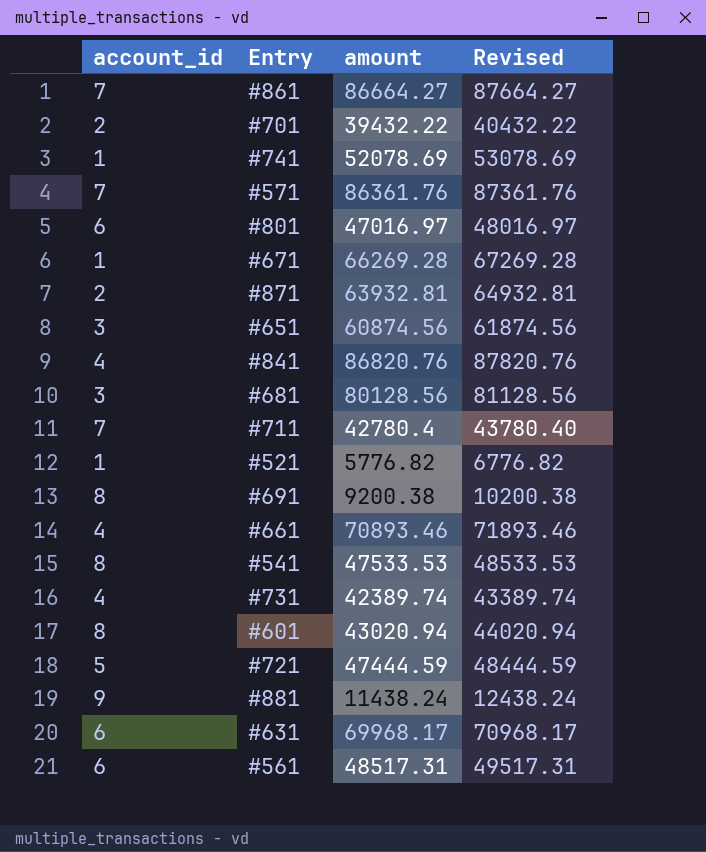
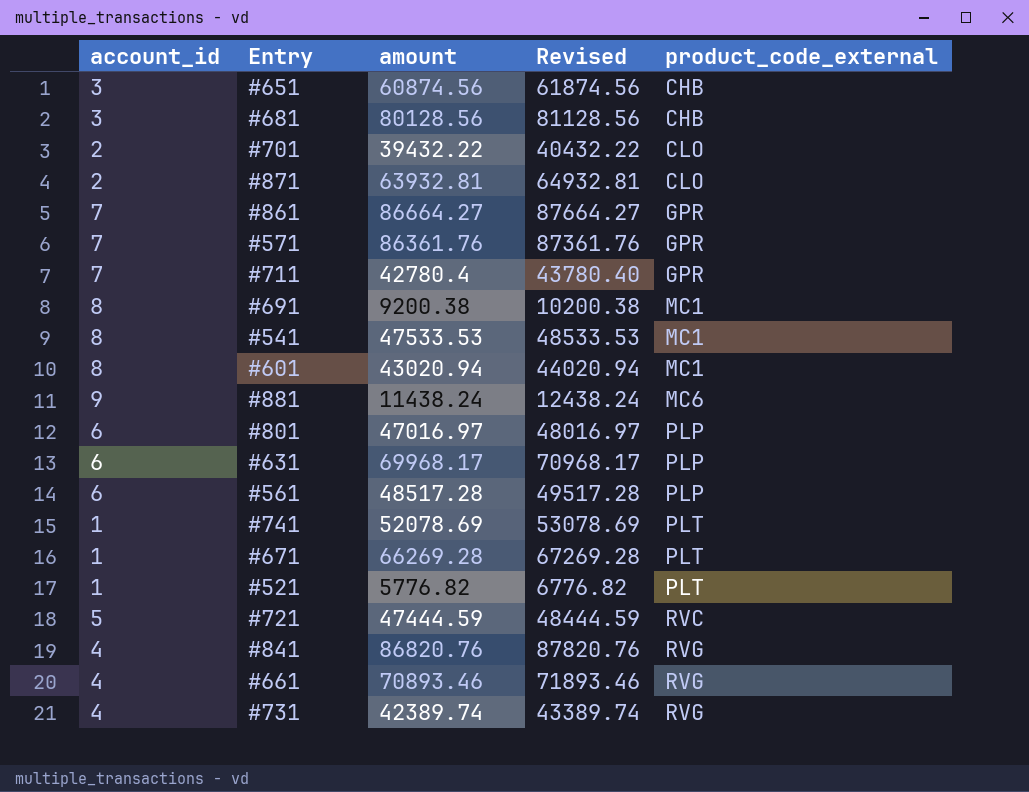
row order: none -> product_code_external ascending
column product_code_external | position: none -> 5
#561 | amount: 48517.31 -> 48517.28
#561 | Revised: 49517.31 -> 49517.28

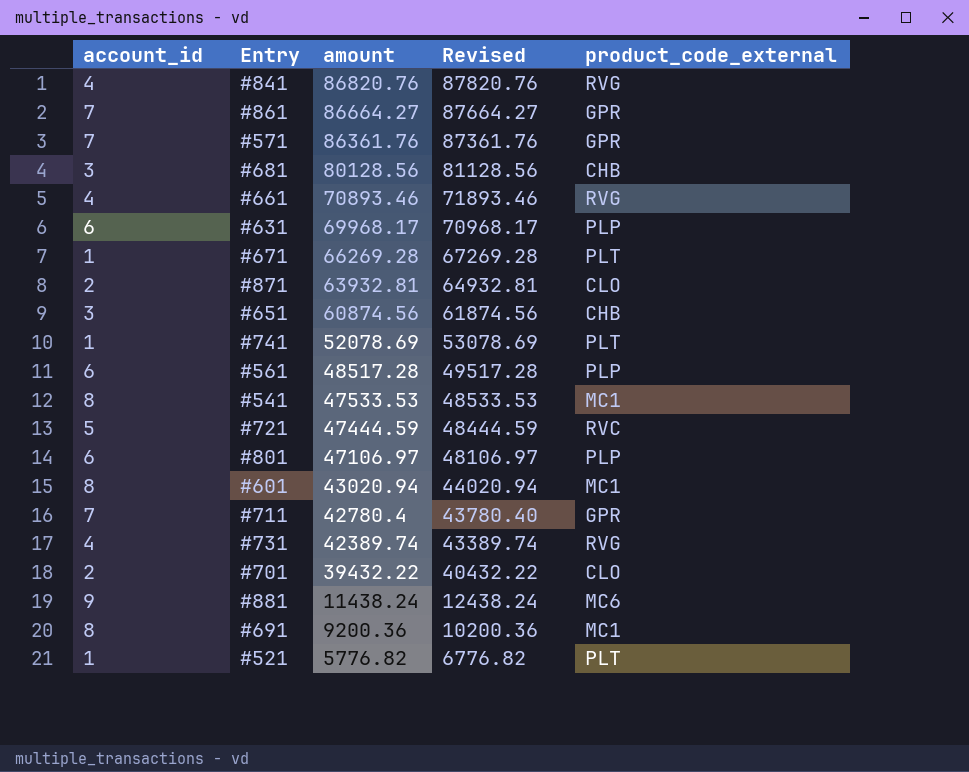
row order: product_code_external ascending -> amount descending
#801 | amount: 47016.97 -> 47106.97
#801 | Revised: 48016.97 -> 48106.97
#691 | amount: 9200.38 -> 9200.36
#691 | Revised: 10200.38 -> 10200.36

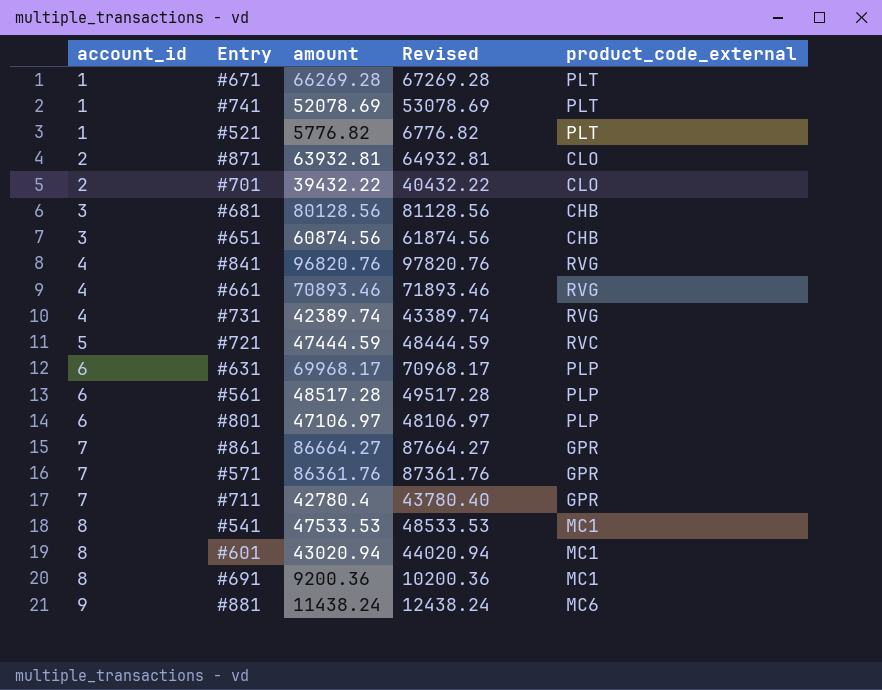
row order: amount descending -> account_id ascending
#841 | amount: 86820.76 -> 96820.76
#841 | Revised: 87820.76 -> 97820.76

